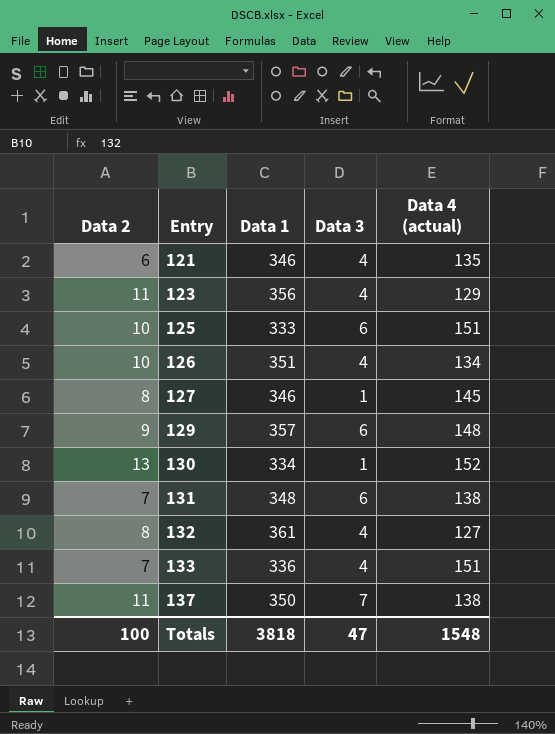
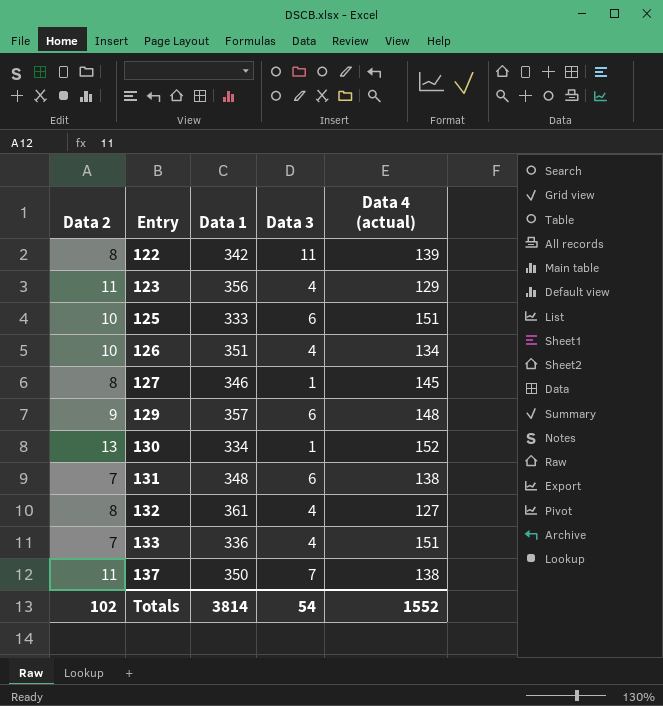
row 121: 6 | 346 | 4 | 135 -> none
row 122: none -> 8 | 342 | 11 | 139
Totals | Data 2: 100 -> 102
Totals | Data 1: 3818 -> 3814
Totals | Data 3: 47 -> 54
Totals | Data 4 (actual): 1548 -> 1552

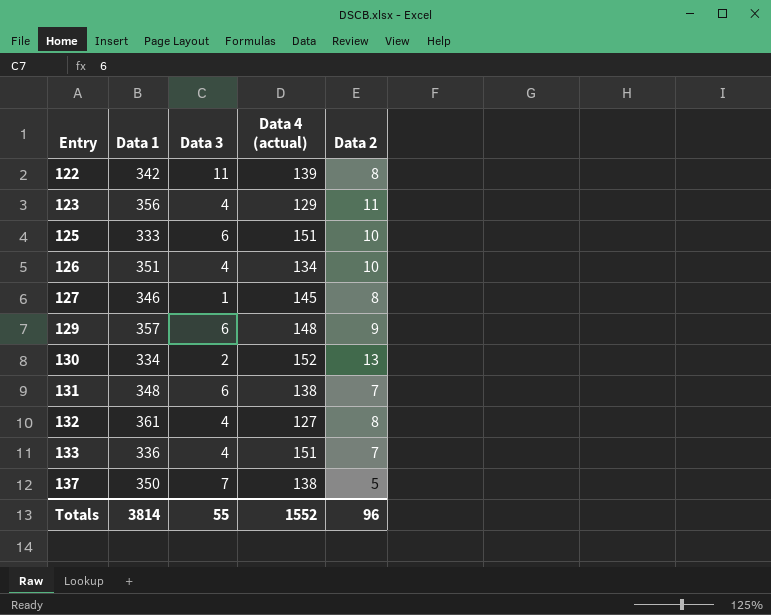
column Data 2 | position: 1 -> 5
130 | Data 3: 1 -> 2
137 | Data 2: 11 -> 5
Totals | Data 3: 54 -> 55
Totals | Data 2: 102 -> 96

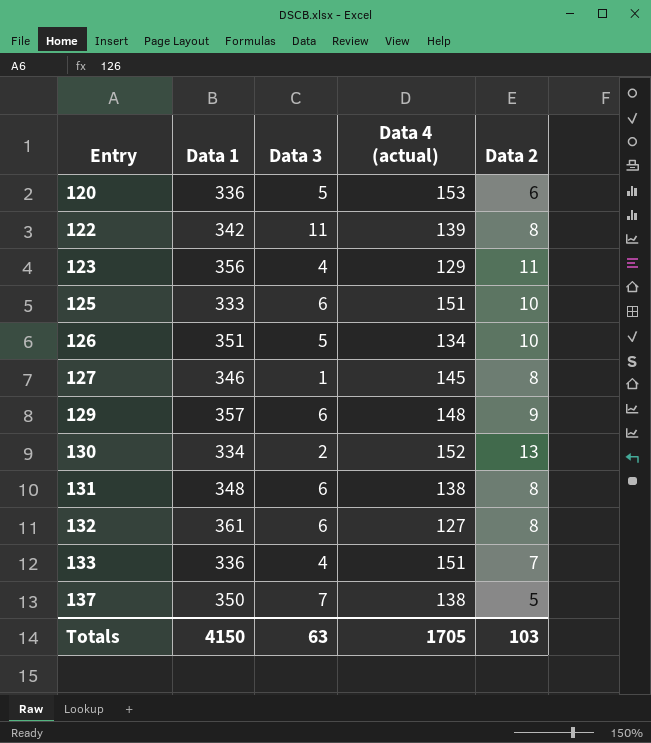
row 120: none -> 336 | 5 | 153 | 6
126 | Data 3: 4 -> 5
131 | Data 2: 7 -> 8
132 | Data 3: 4 -> 6
Totals | Data 1: 3814 -> 4150
Totals | Data 3: 55 -> 63
Totals | Data 4 (actual): 1552 -> 1705
Totals | Data 2: 96 -> 103

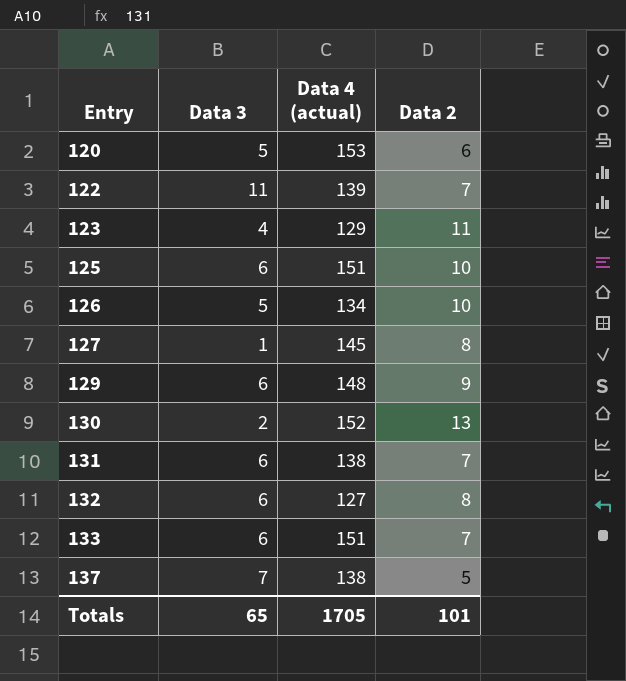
column Data 1 | position: 2 -> none
122 | Data 2: 8 -> 7
131 | Data 2: 8 -> 7
133 | Data 3: 4 -> 6
Totals | Data 3: 63 -> 65
Totals | Data 2: 103 -> 101

